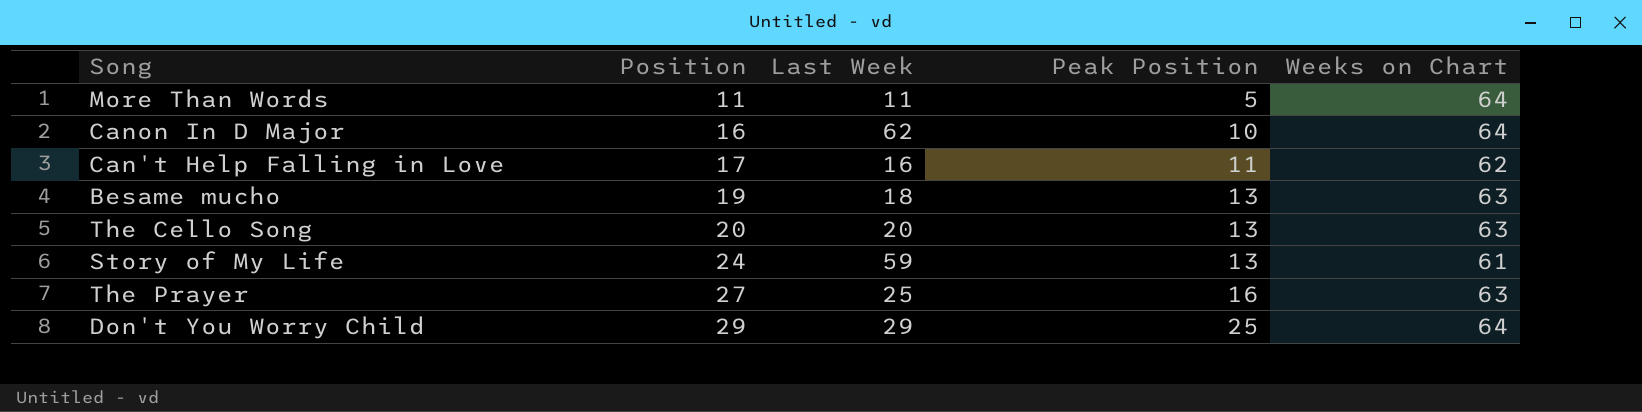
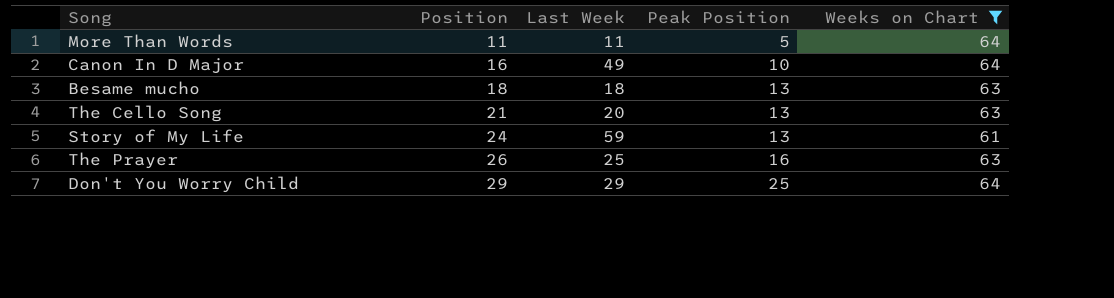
filter: none -> Weeks on Chart != 62
Canon In D Major | Last Week: 62 -> 49
Besame mucho | Position: 19 -> 18
The Cello Song | Position: 20 -> 21
The Prayer | Position: 27 -> 26

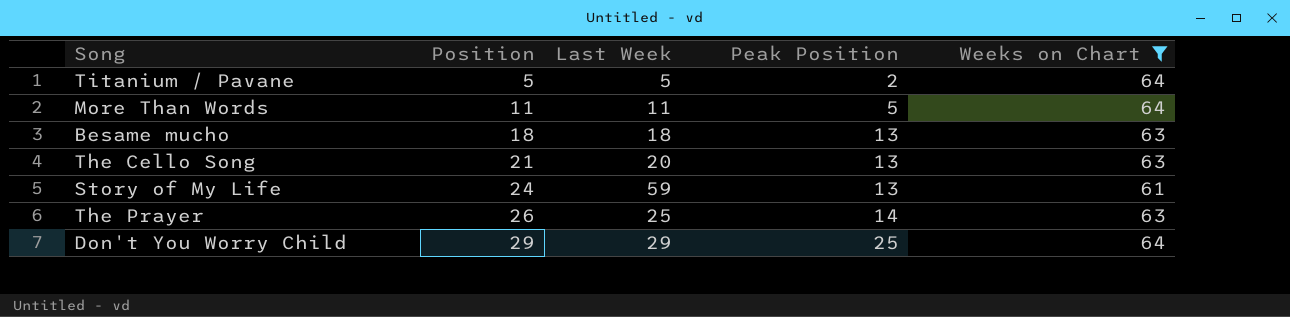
row Canon In D Major: 16 | 49 | 10 | 64 -> none
row Titanium / Pavane: none -> 5 | 5 | 2 | 64
The Prayer | Peak Position: 16 -> 14

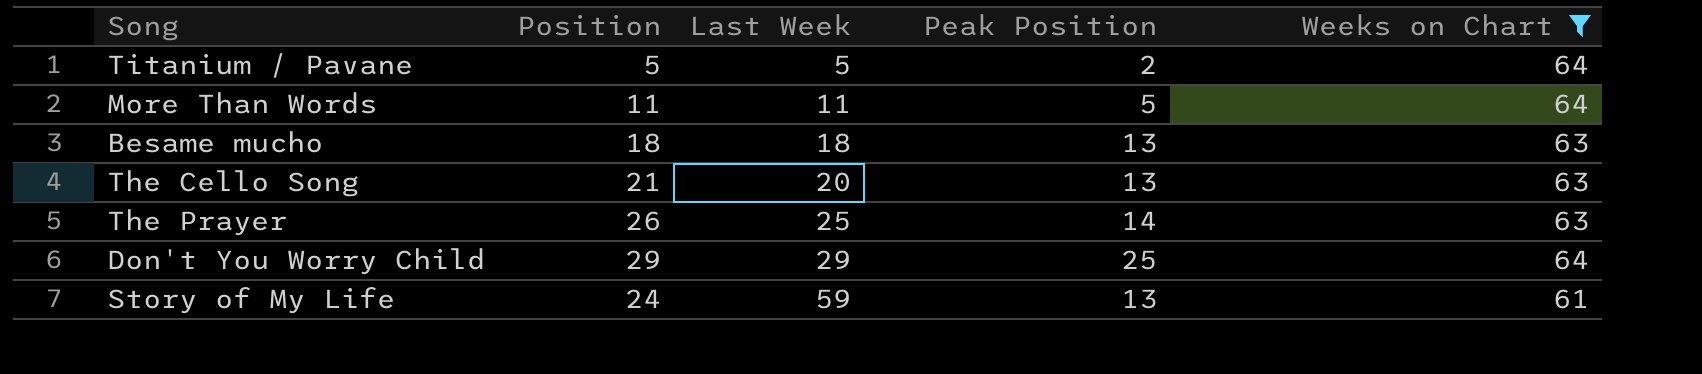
row order: Position ascending -> Last Week ascending

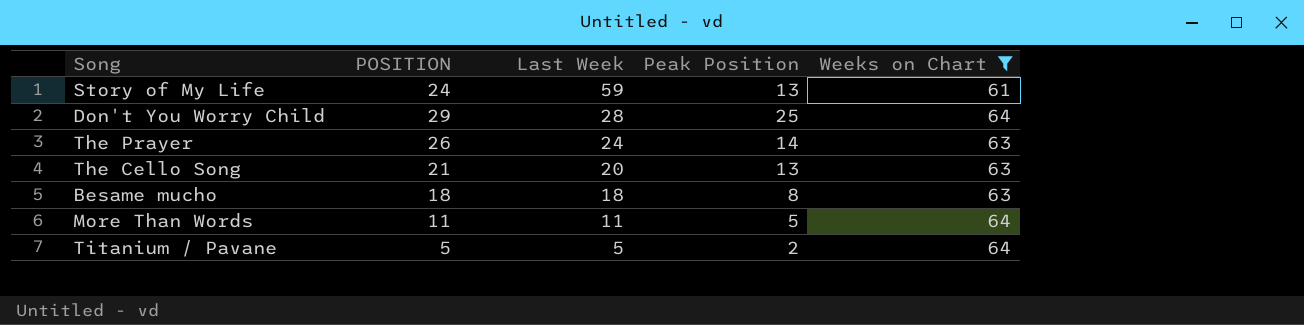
row order: Last Week ascending -> Last Week descending
column name: Position -> POSITION
Don't You Worry Child | Last Week: 29 -> 28
The Prayer | Last Week: 25 -> 24
Besame mucho | Peak Position: 13 -> 8

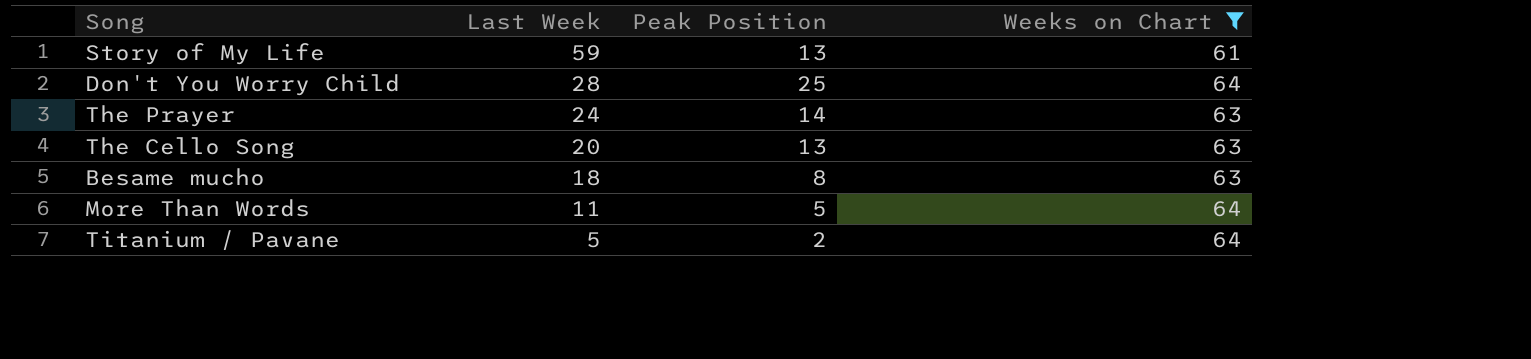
column POSITION | position: 2 -> none

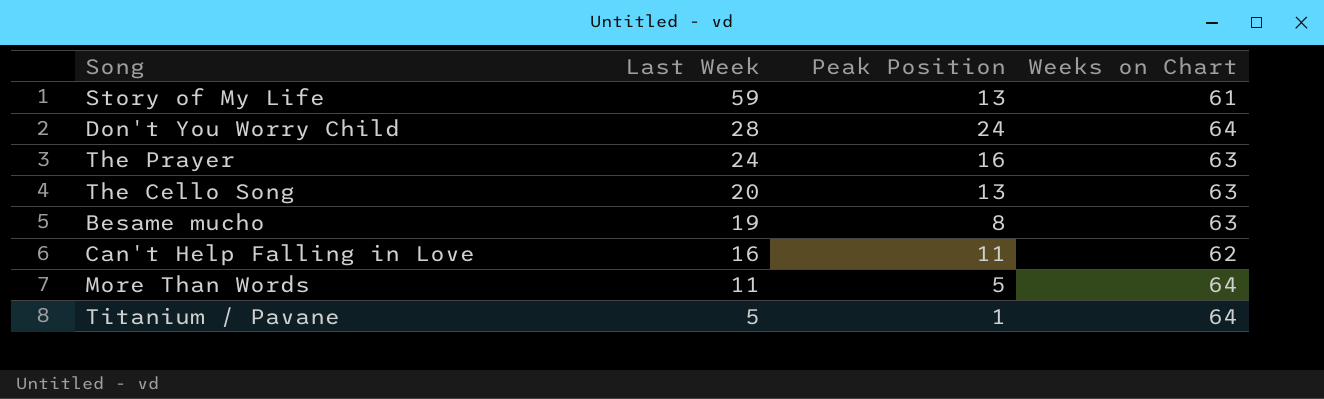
filter: Weeks on Chart != 62 -> none
Don't You Worry Child | Peak Position: 25 -> 24
The Prayer | Peak Position: 14 -> 16
Besame mucho | Last Week: 18 -> 19
Titanium / Pavane | Peak Position: 2 -> 1

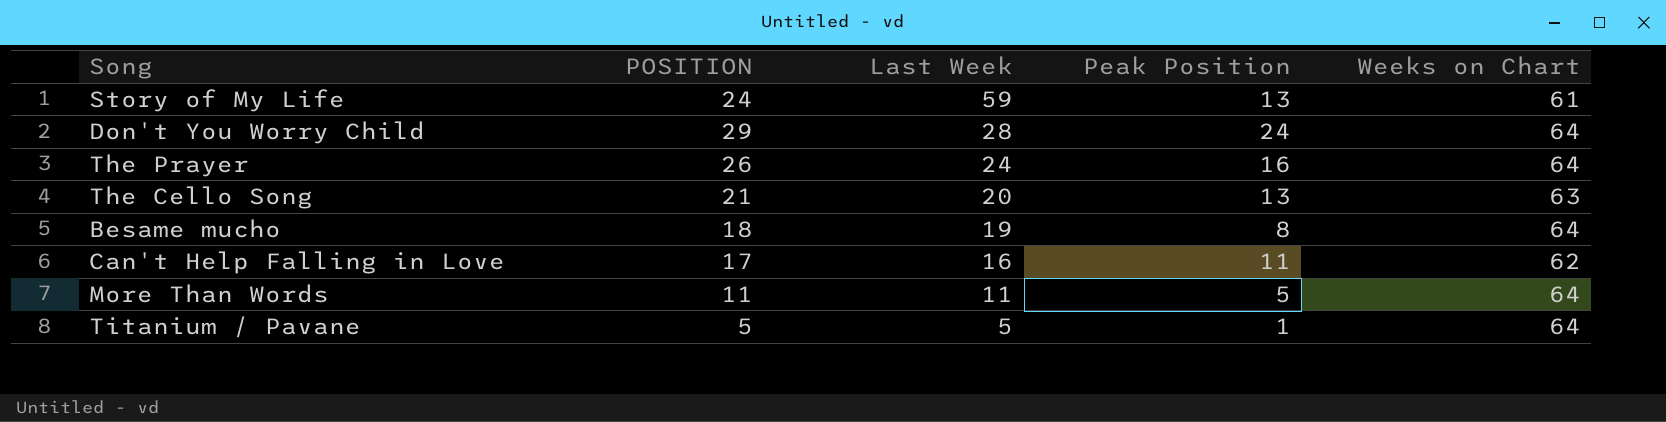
column POSITION | position: none -> 2
The Prayer | Weeks on Chart: 63 -> 64
Besame mucho | Weeks on Chart: 63 -> 64

